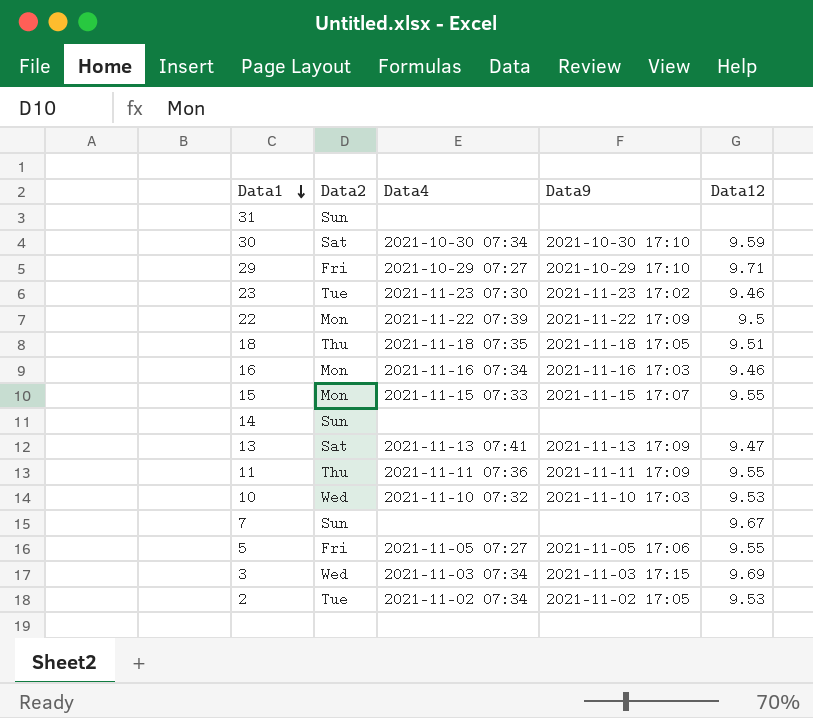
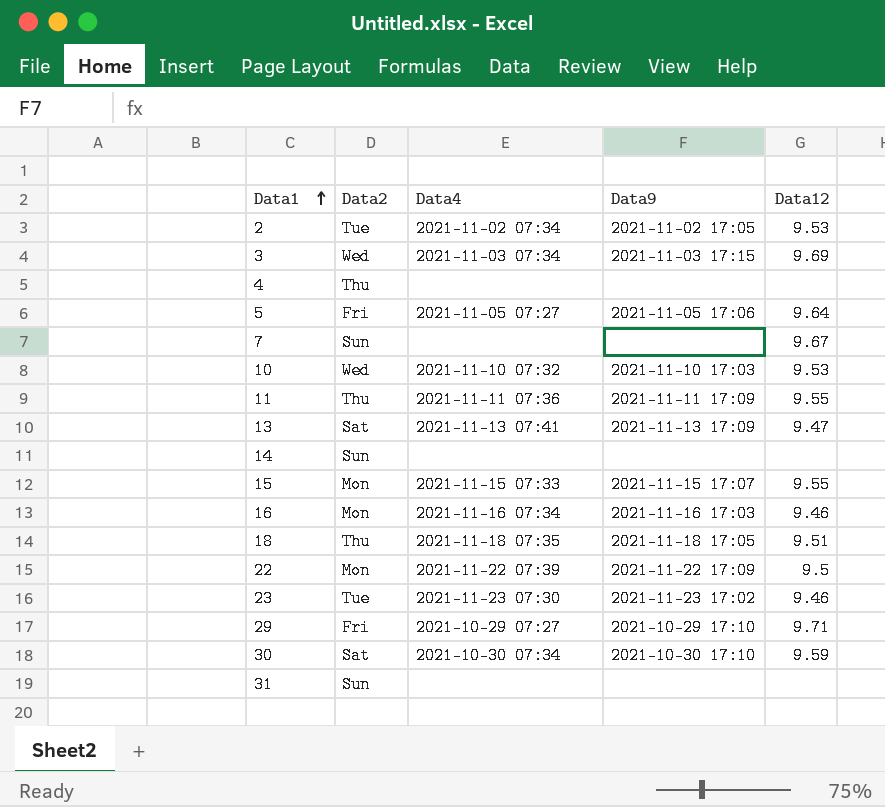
row order: Data1 descending -> Data1 ascending
row 4: none -> Thu | none | none | none
5 | Data12: 9.55 -> 9.64

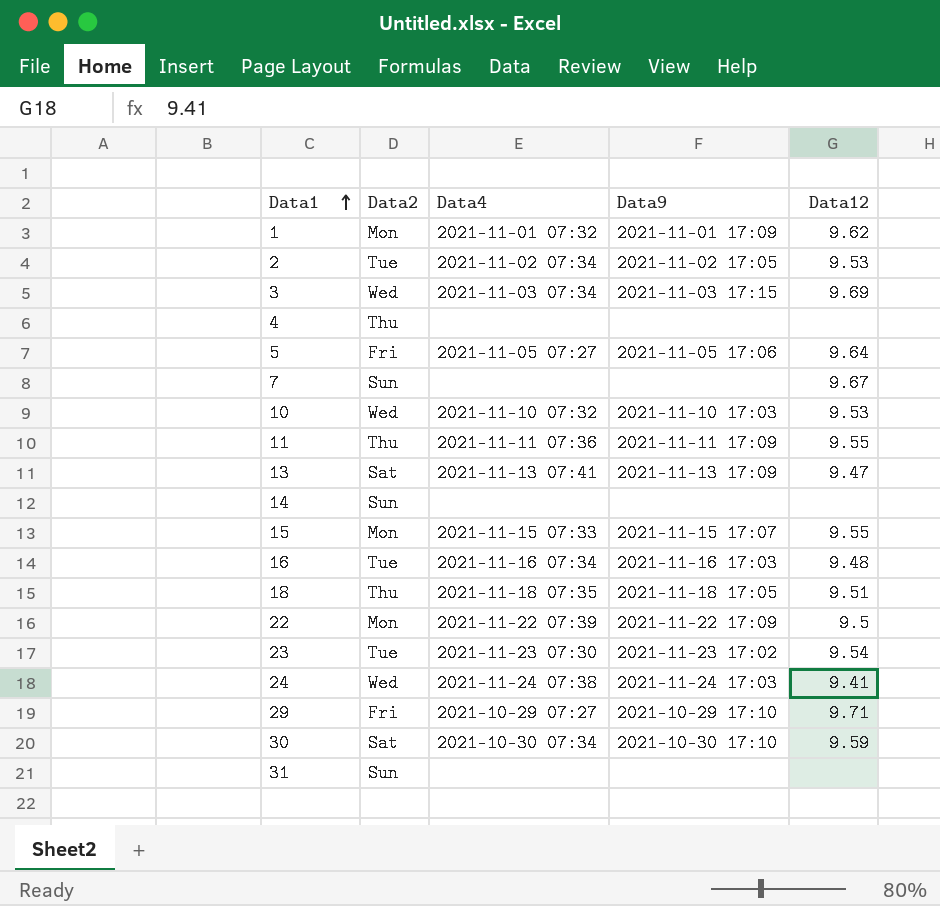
row 1: none -> Mon | 2021-11-01 07:32 | 2021-11-01 17:09 | 9.62
16 | Data2: Mon -> Tue
16 | Data12: 9.46 -> 9.48
23 | Data12: 9.46 -> 9.54
row 24: none -> Wed | 2021-11-24 07:38 | 2021-11-24 17:03 | 9.41

